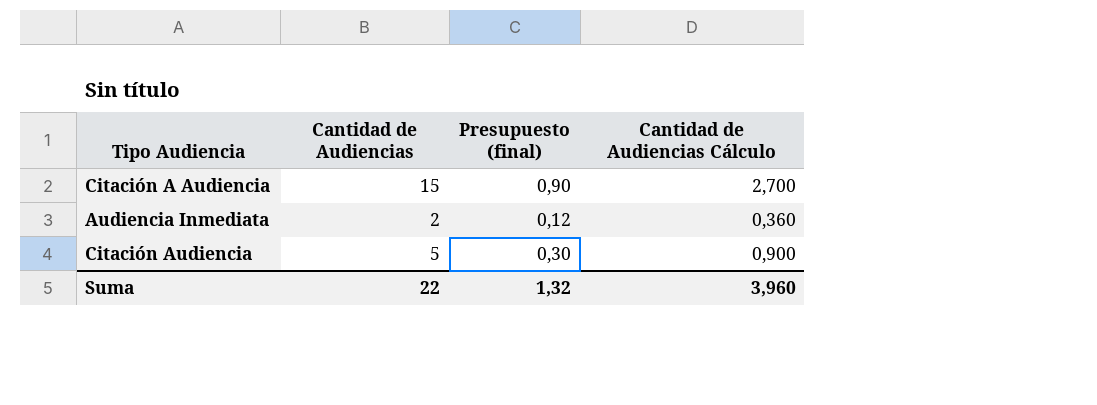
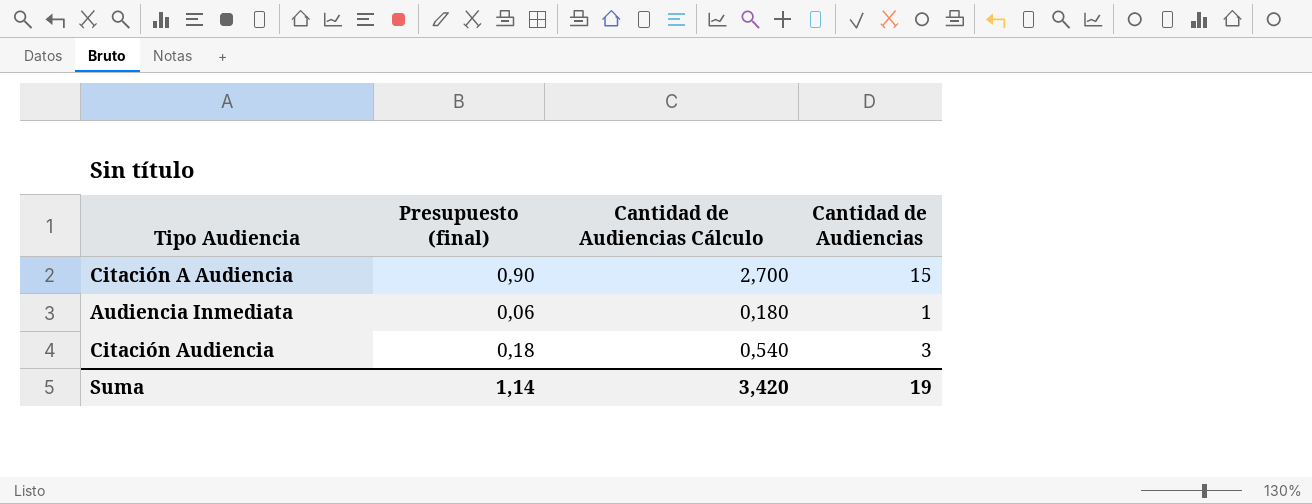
column Cantidad de Audiencias | position: 2 -> 4
Audiencia Inmediata | Presupuesto (final): 0,12 -> 0,06
Audiencia Inmediata | Cantidad de Audiencias Cálculo: 0,360 -> 0,180
Audiencia Inmediata | Cantidad de Audiencias: 2 -> 1
Citación Audiencia | Presupuesto (final): 0,30 -> 0,18
Citación Audiencia | Cantidad de Audiencias Cálculo: 0,900 -> 0,540
Citación Audiencia | Cantidad de Audiencias: 5 -> 3
Suma | Presupuesto (final): 1,32 -> 1,14
Suma | Cantidad de Audiencias Cálculo: 3,960 -> 3,420
Suma | Cantidad de Audiencias: 22 -> 19

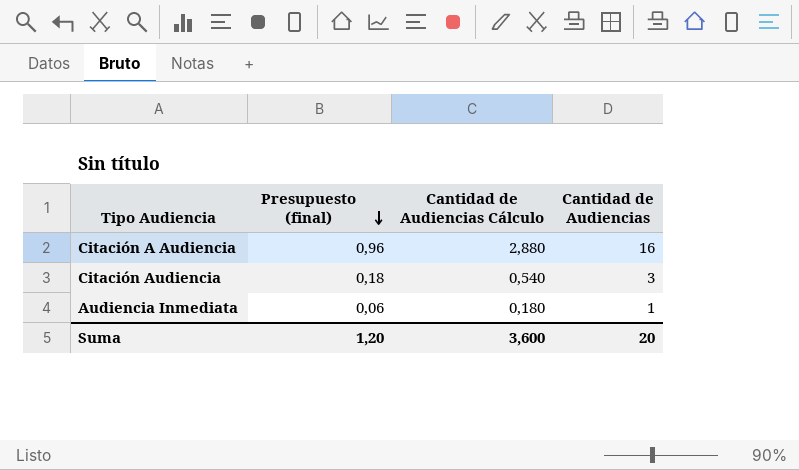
row order: none -> Presupuesto (final) descending
Citación A Audiencia | Presupuesto (final): 0,90 -> 0,96
Citación A Audiencia | Cantidad de Audiencias Cálculo: 2,700 -> 2,880
Citación A Audiencia | Cantidad de Audiencias: 15 -> 16
Suma | Presupuesto (final): 1,14 -> 1,20
Suma | Cantidad de Audiencias Cálculo: 3,420 -> 3,600
Suma | Cantidad de Audiencias: 19 -> 20

